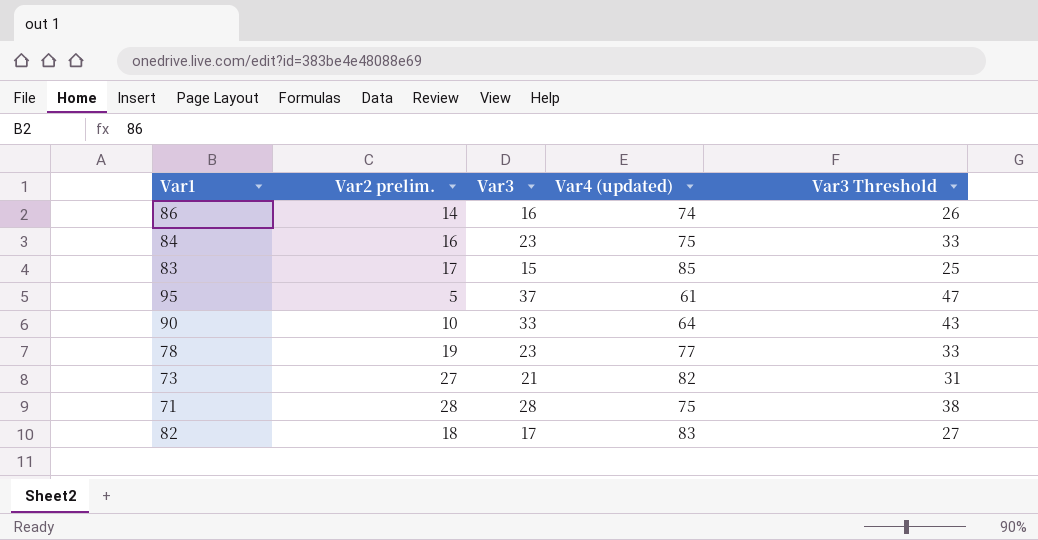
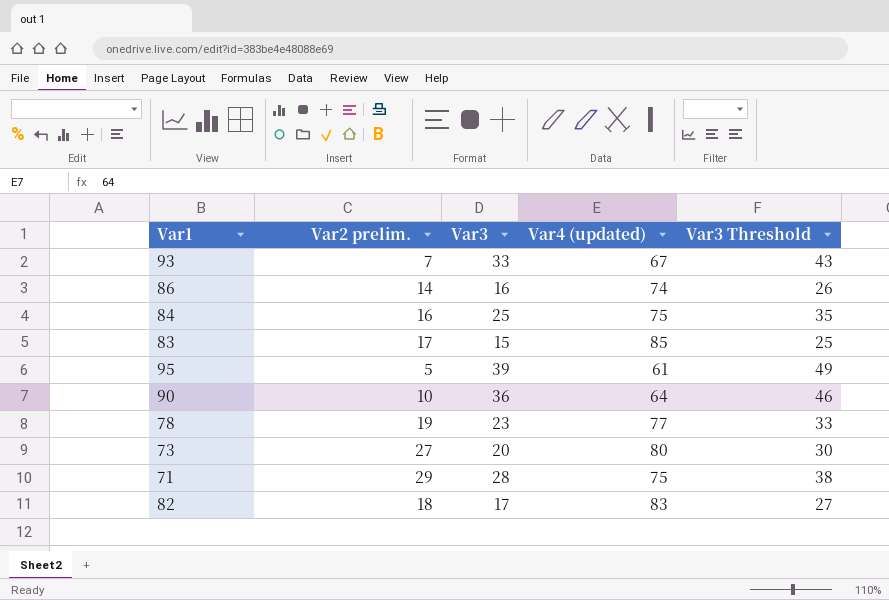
row 93: none -> 7 | 33 | 67 | 43
84 | Var3: 23 -> 25
84 | Var3 Threshold: 33 -> 35
95 | Var3: 37 -> 39
95 | Var3 Threshold: 47 -> 49
90 | Var3: 33 -> 36
90 | Var3 Threshold: 43 -> 46
73 | Var3: 21 -> 20
73 | Var4 (updated): 82 -> 80
73 | Var3 Threshold: 31 -> 30
71 | Var2 prelim.: 28 -> 29

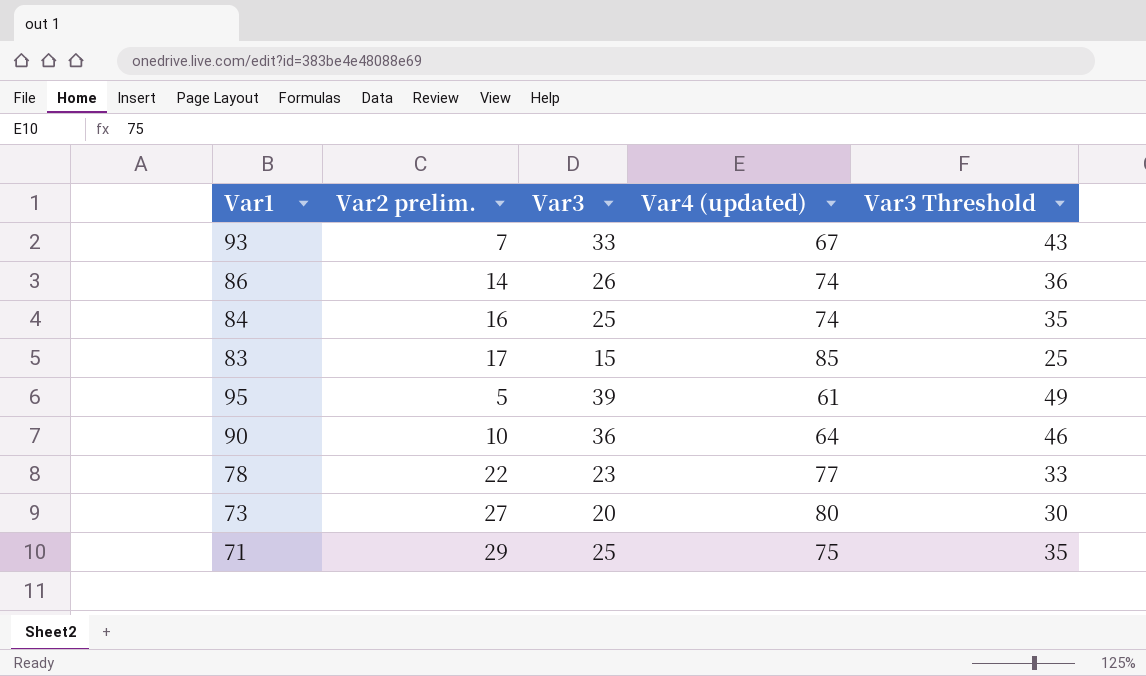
row 82: 18 | 17 | 83 | 27 -> none
86 | Var3: 16 -> 26
86 | Var3 Threshold: 26 -> 36
84 | Var4 (updated): 75 -> 74
78 | Var2 prelim.: 19 -> 22
71 | Var3: 28 -> 25
71 | Var3 Threshold: 38 -> 35

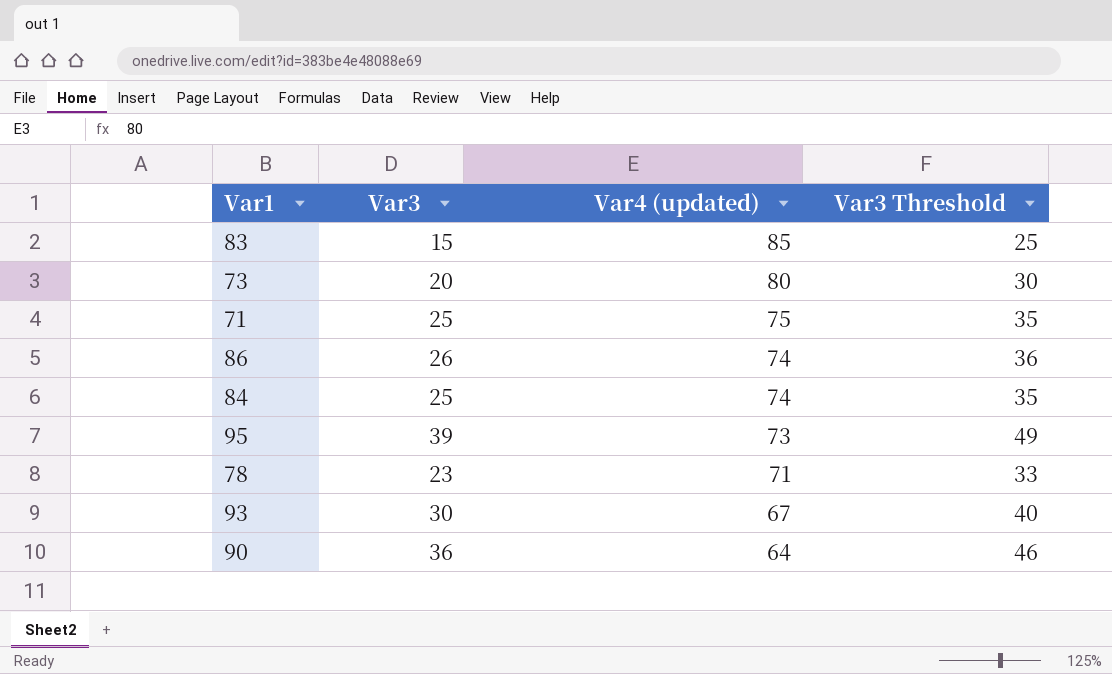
row order: none -> Var4 (updated) descending
column Var2 prelim. | position: 2 -> none
95 | Var4 (updated): 61 -> 73
78 | Var4 (updated): 77 -> 71
93 | Var3: 33 -> 30
93 | Var3 Threshold: 43 -> 40

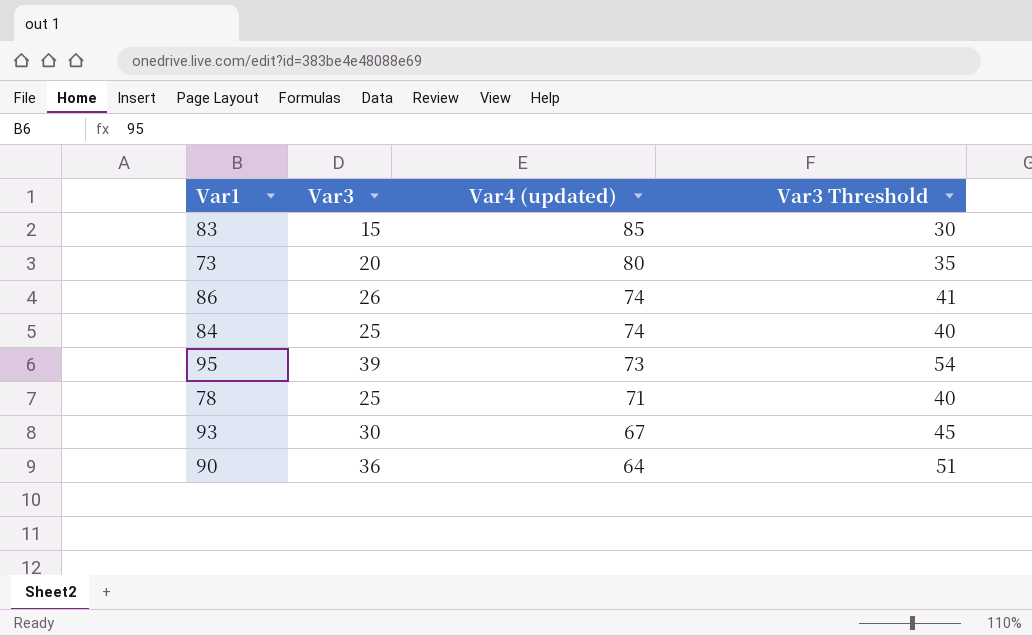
column Var3 Threshold | formula: [Var3] + 10 -> [Var3] + 15
row 71: 25 | 75 | 35 -> none
78 | Var3: 23 -> 25

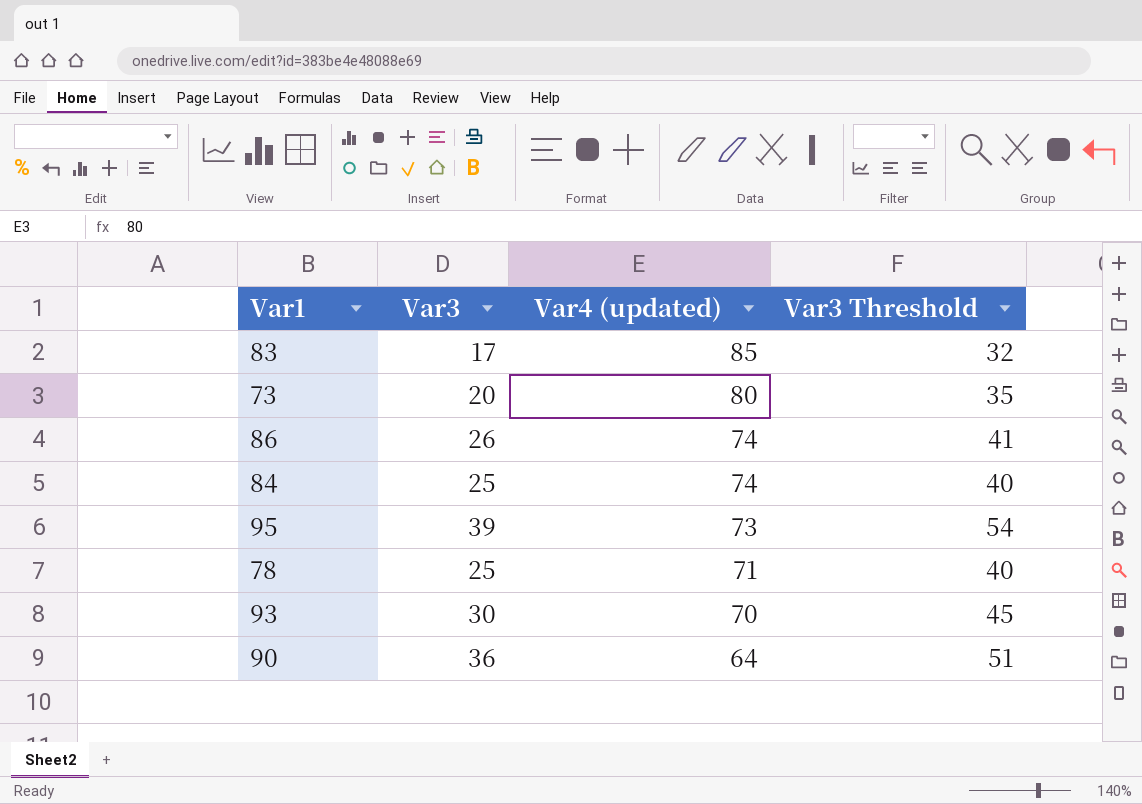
83 | Var3: 15 -> 17
83 | Var3 Threshold: 30 -> 32
93 | Var4 (updated): 67 -> 70

